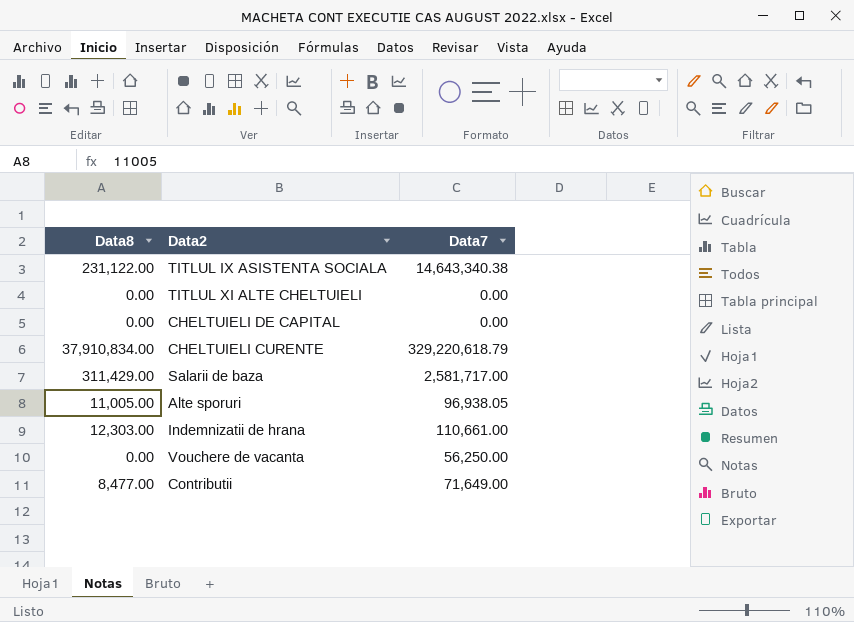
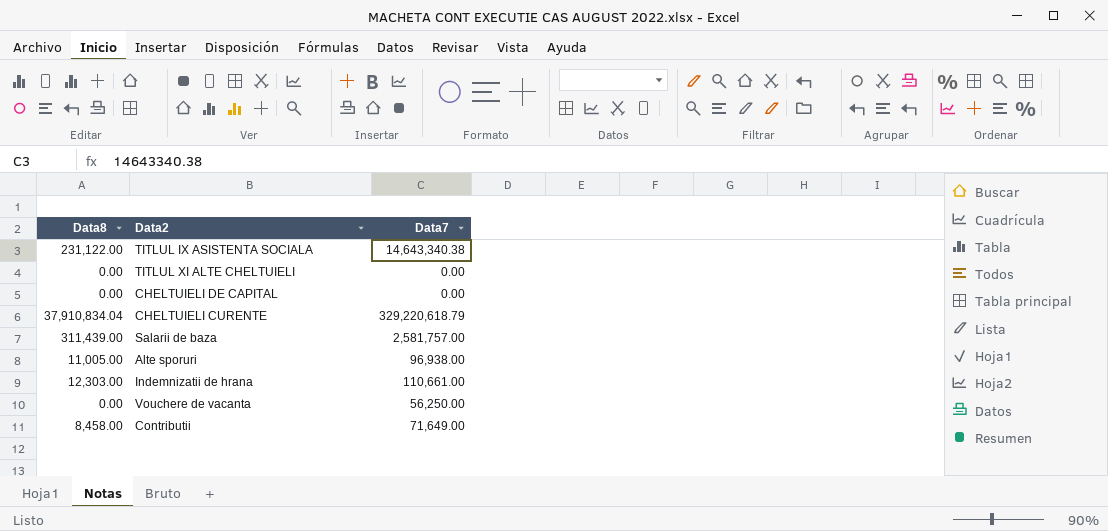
CHELTUIELI CURENTE | Data8: 37,910,834.00 -> 37,910,834.04
Salarii de baza | Data8: 311,429.00 -> 311,439.00
Salarii de baza | Data7: 2,581,717.00 -> 2,581,757.00
Alte sporuri | Data7: 96,938.05 -> 96,938.00
Contributii | Data8: 8,477.00 -> 8,458.00

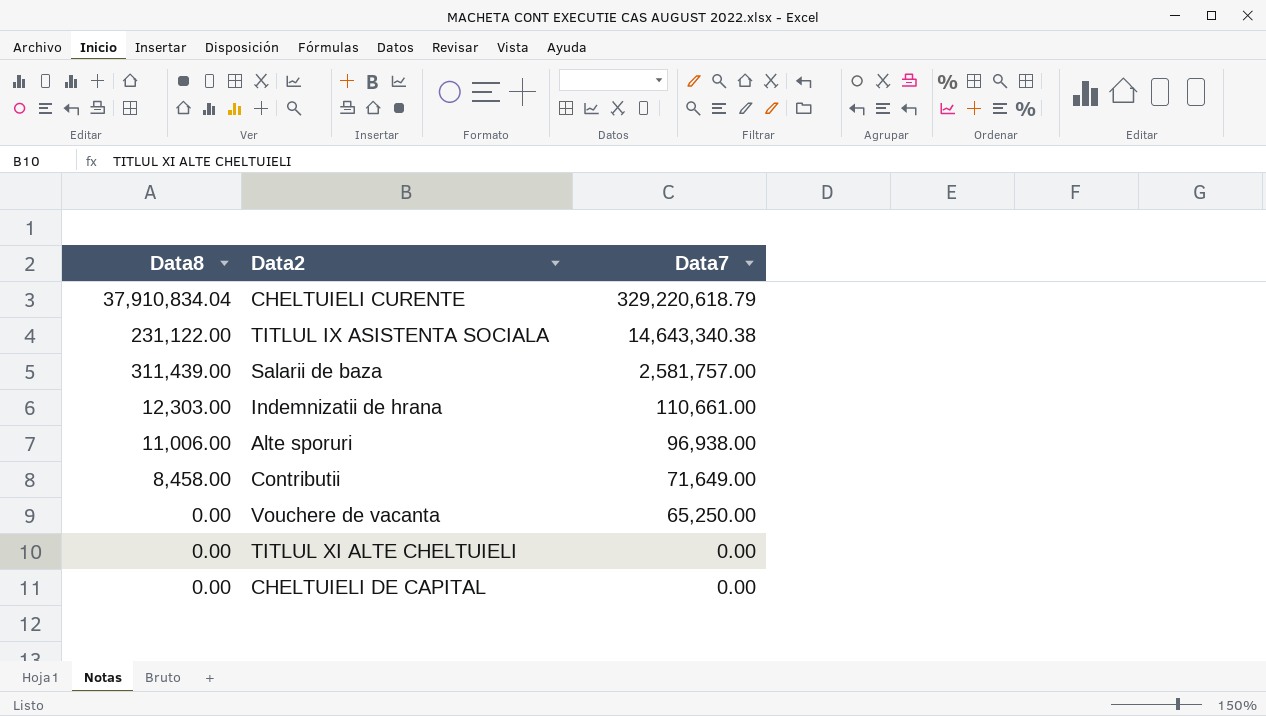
row order: none -> Data7 descending
Alte sporuri | Data8: 11,005.00 -> 11,006.00
Vouchere de vacanta | Data7: 56,250.00 -> 65,250.00

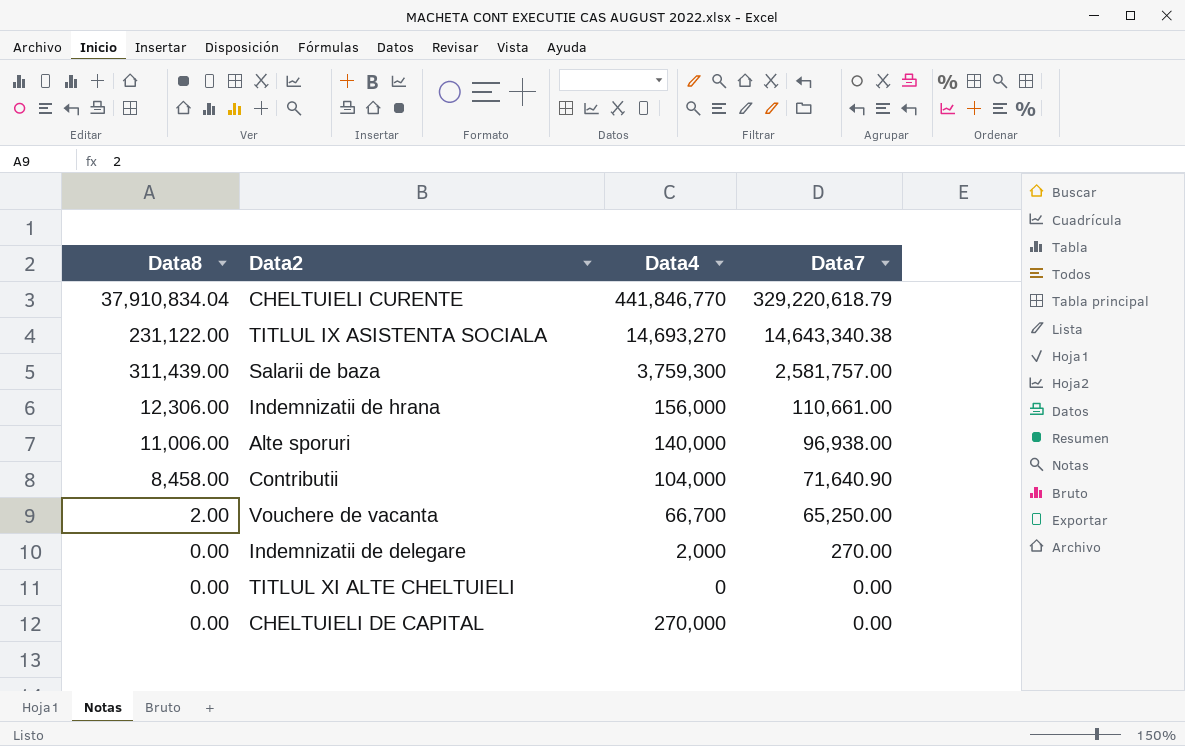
column Data4 | position: none -> 3
Indemnizatii de hrana | Data8: 12,303.00 -> 12,306.00
Contributii | Data7: 71,649.00 -> 71,640.90
Vouchere de vacanta | Data8: 0.00 -> 2.00
row Indemnizatii de delegare: none -> 0.00 | 2,000 | 270.00

